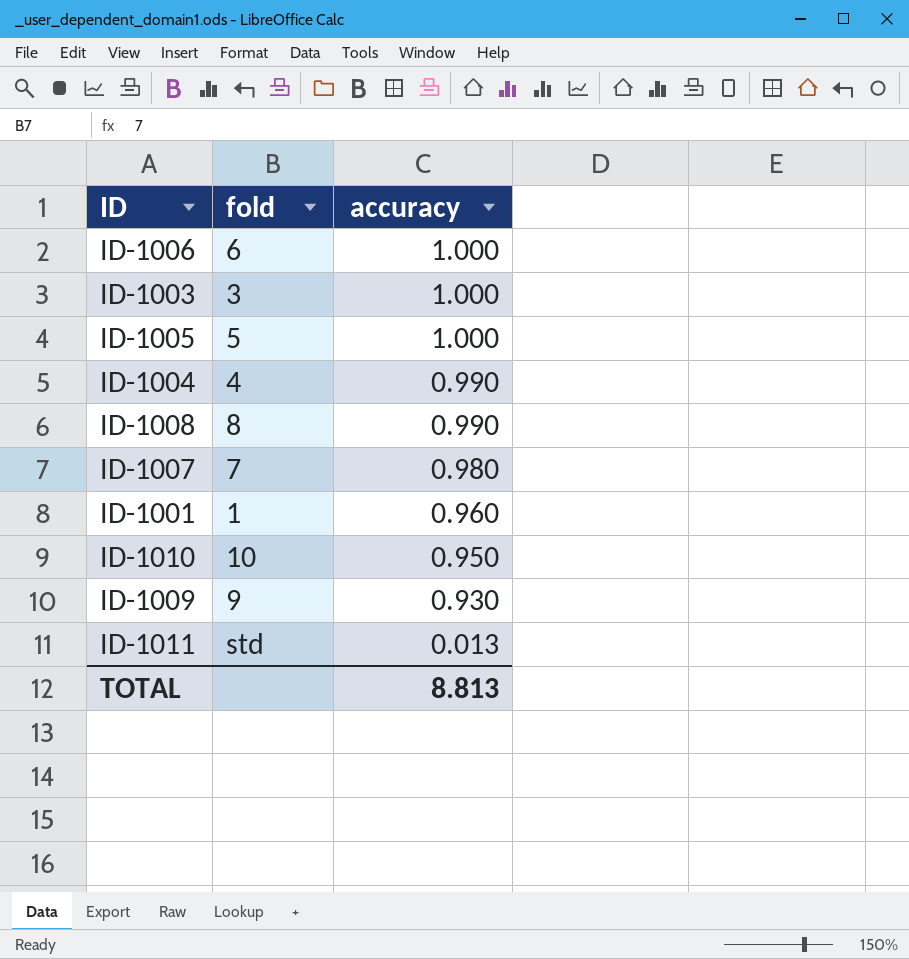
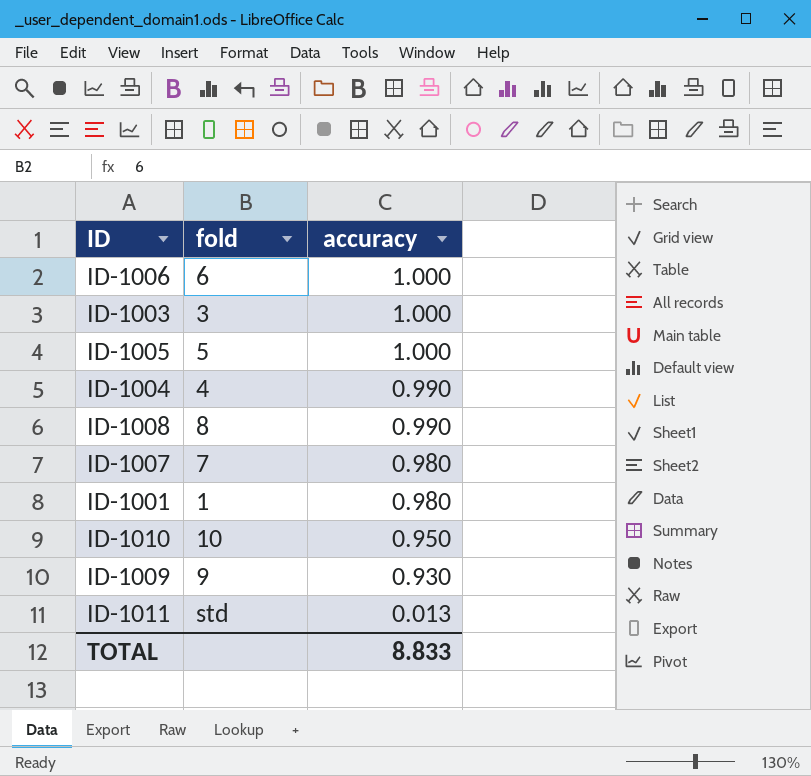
ID-1001 | accuracy: 0.960 -> 0.980
TOTAL | accuracy: 8.813 -> 8.833

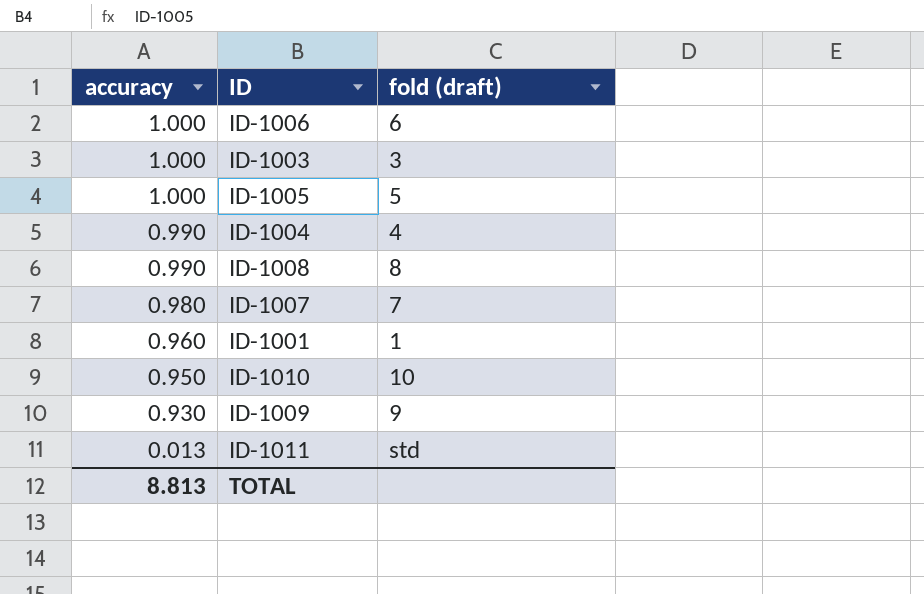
column accuracy | position: 3 -> 1
column name: fold -> fold (draft)
ID-1001 | accuracy: 0.980 -> 0.960
TOTAL | accuracy: 8.833 -> 8.813

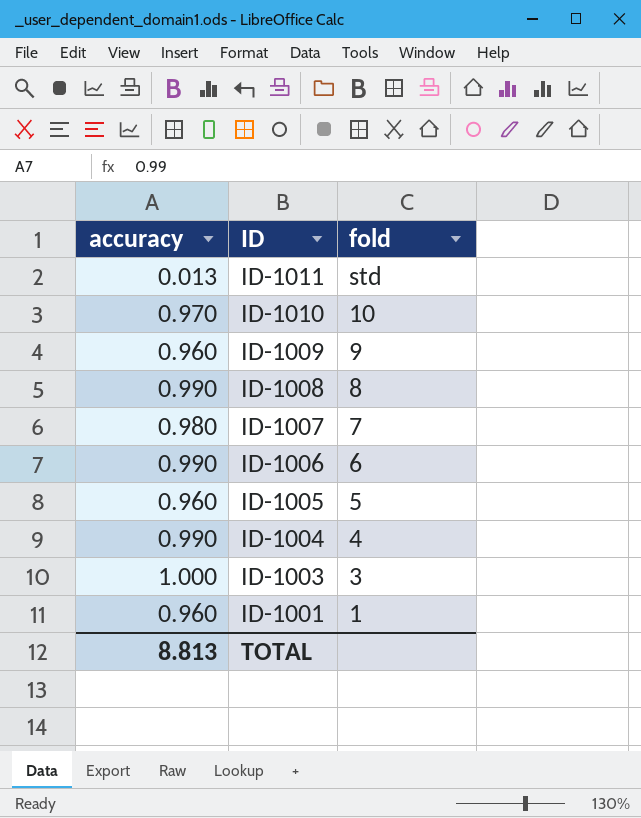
row order: accuracy descending -> ID descending
column name: fold (draft) -> fold
ID-1010 | accuracy: 0.950 -> 0.970
ID-1009 | accuracy: 0.930 -> 0.960
ID-1006 | accuracy: 1.000 -> 0.990
ID-1005 | accuracy: 1.000 -> 0.960

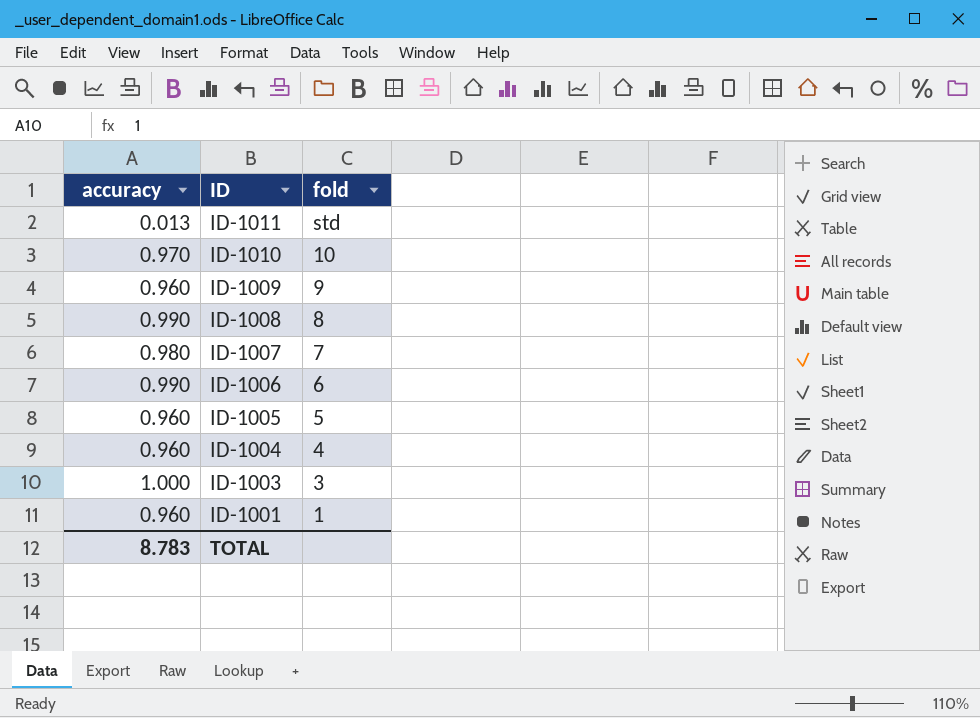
ID-1004 | accuracy: 0.990 -> 0.960
TOTAL | accuracy: 8.813 -> 8.783

